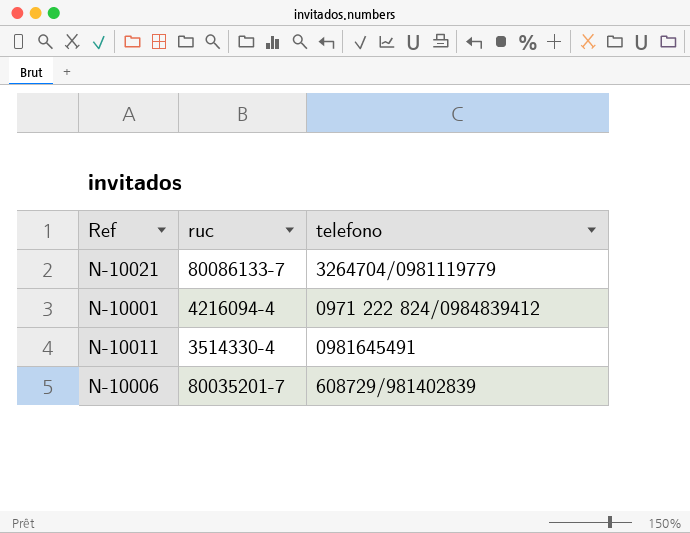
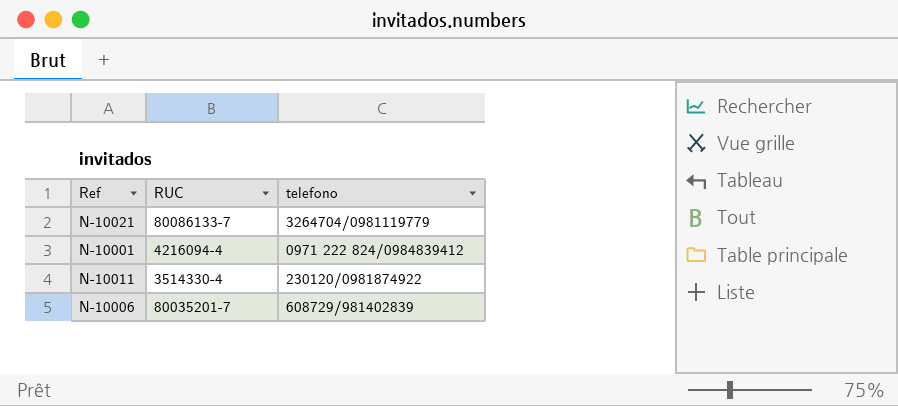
column name: ruc -> RUC
N-10011 | telefono: 0981645491 -> 230120/0981874922

